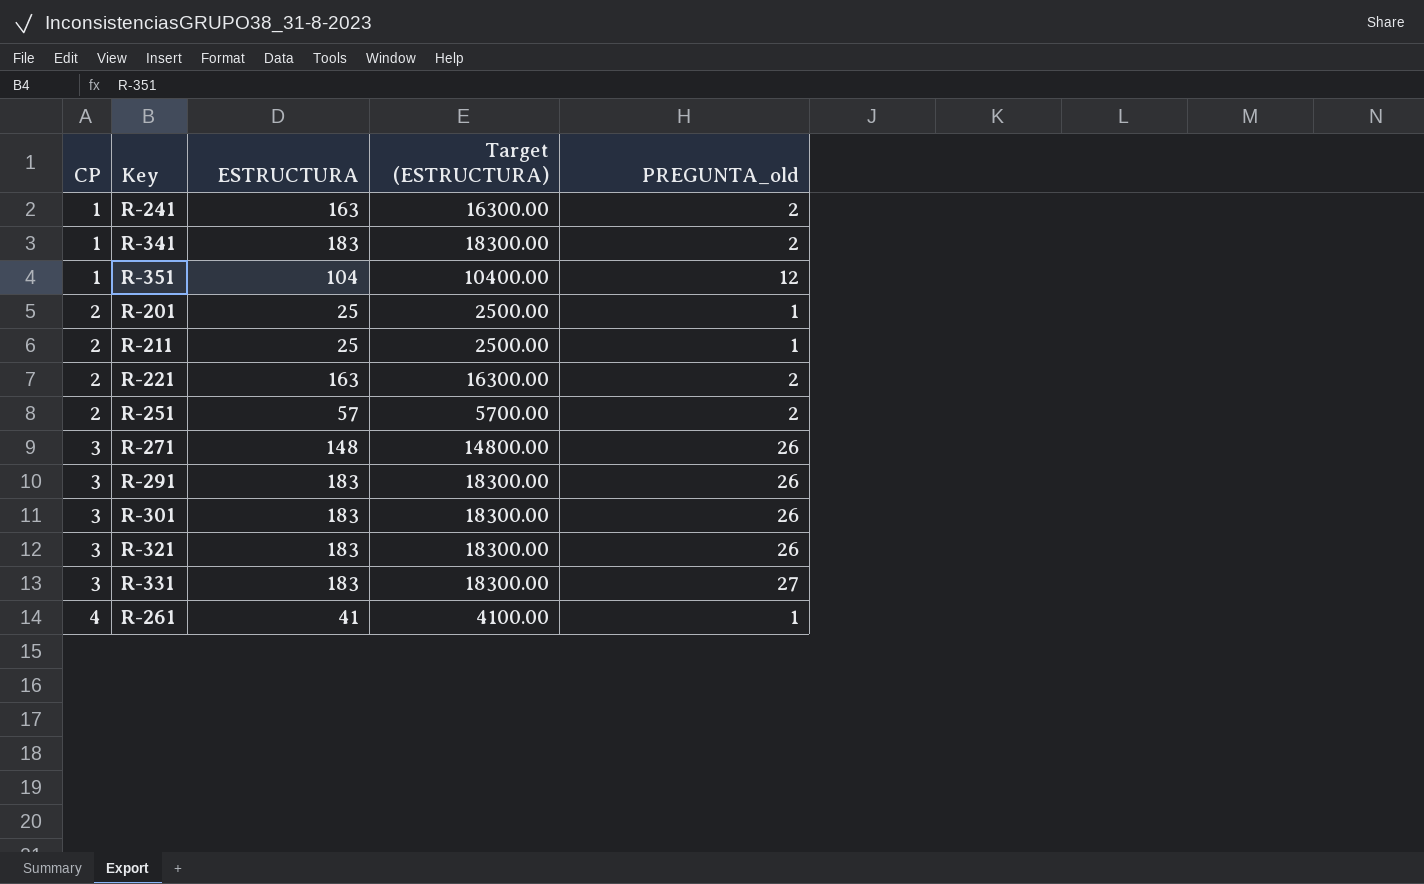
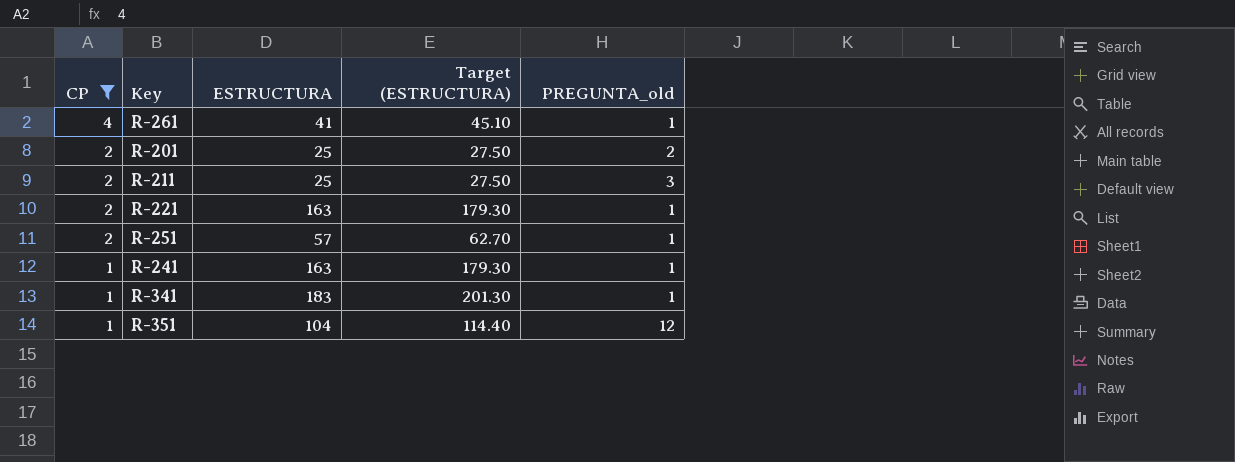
filter: none -> CP != 3
row order: CP ascending -> CP descending
column Target (ESTRUCTURA) | formula: [ESTRUCTURA] * 100 -> [ESTRUCTURA] * 1.1
R-201 | PREGUNTA_old: 1 -> 2
R-211 | PREGUNTA_old: 1 -> 3
R-221 | PREGUNTA_old: 2 -> 1
R-251 | PREGUNTA_old: 2 -> 1
R-241 | PREGUNTA_old: 2 -> 1
R-341 | PREGUNTA_old: 2 -> 1

